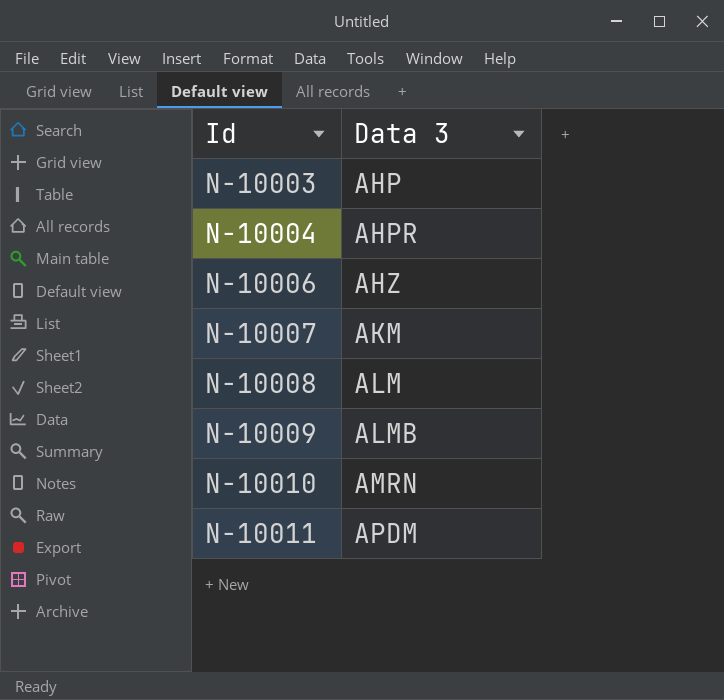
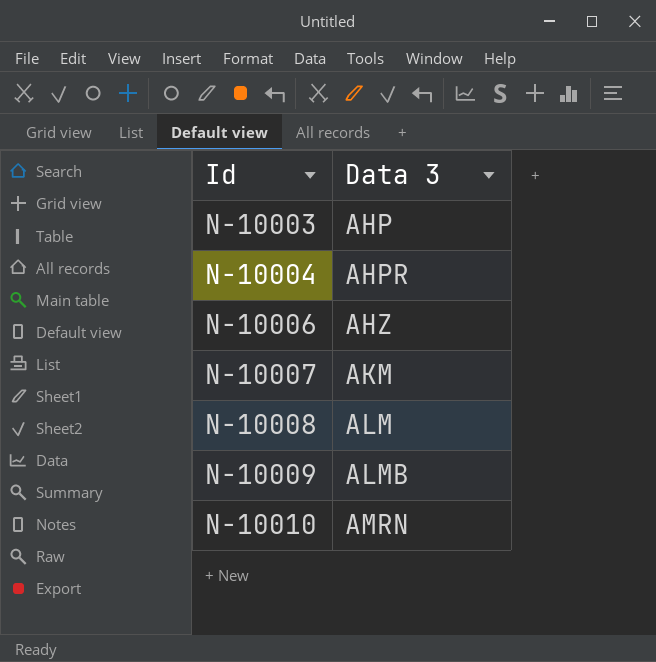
row N-10011: APDM -> none

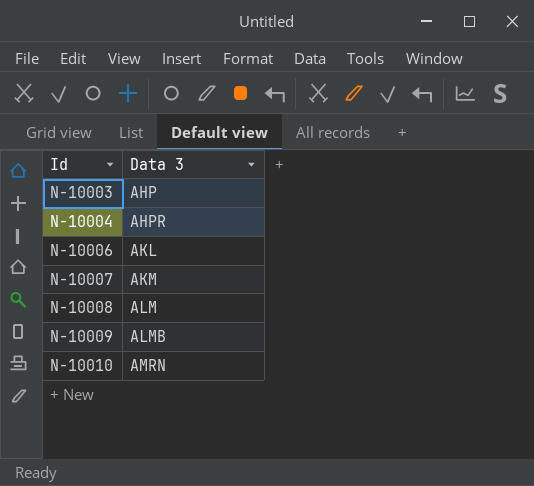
N-10006 | Data 3: AHZ -> AKL

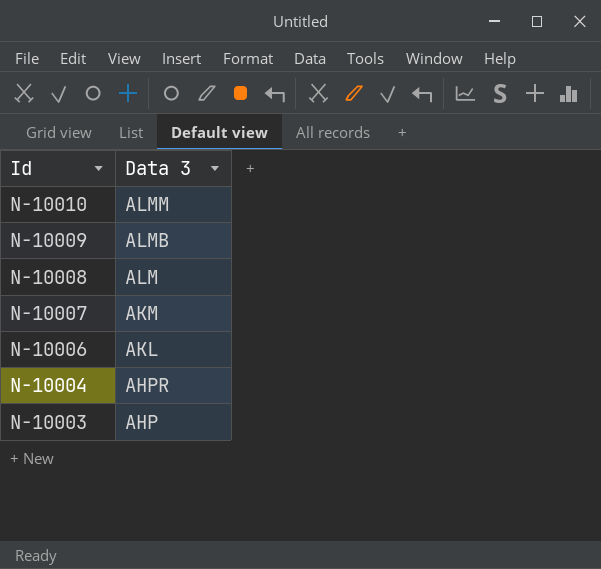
row order: Id ascending -> Id descending
N-10010 | Data 3: AMRN -> ALMM

